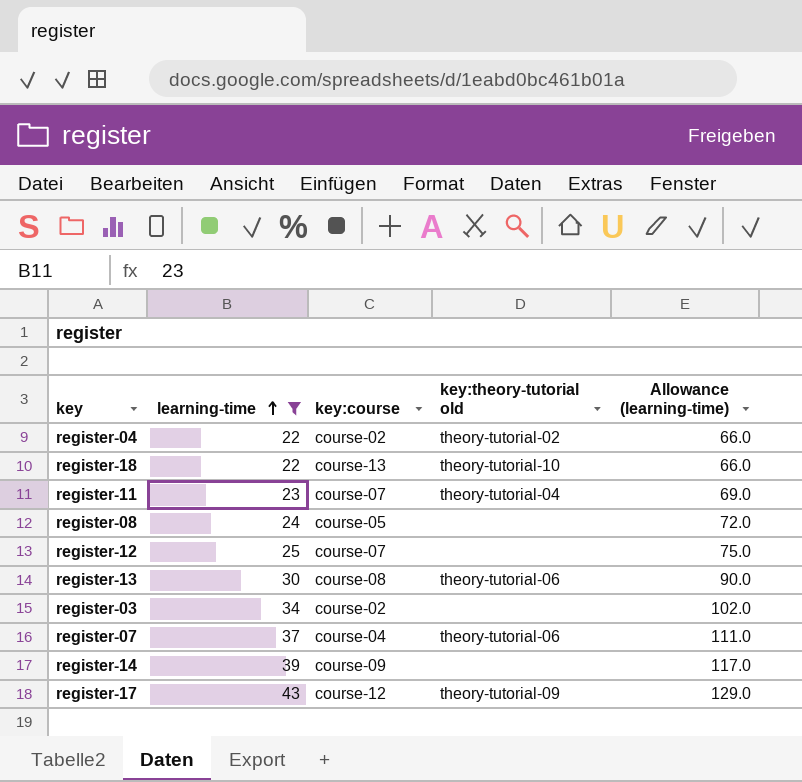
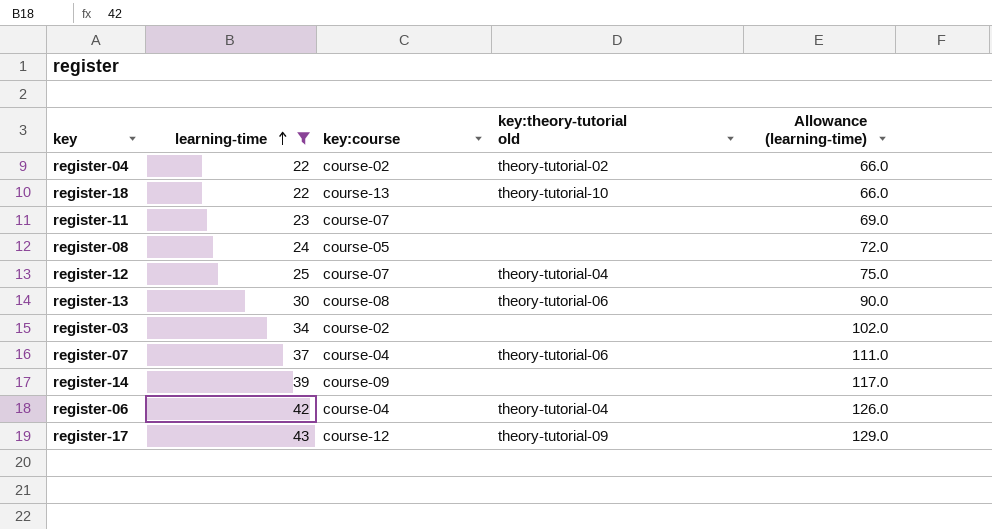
register-11 | key:theory-tutorial old: theory-tutorial-04 -> none
register-12 | key:theory-tutorial old: none -> theory-tutorial-04
row register-06: none -> 42 | course-04 | theory-tutorial-04 | 126.0

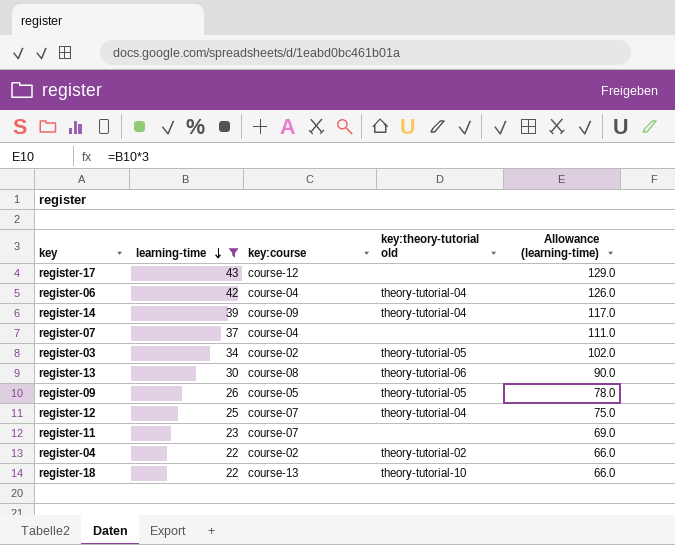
row order: learning-time ascending -> learning-time descending
row register-08: 24 | course-05 | none | 72.0 -> none
register-17 | key:theory-tutorial old: theory-tutorial-09 -> none
register-14 | key:theory-tutorial old: none -> theory-tutorial-04
register-07 | key:theory-tutorial old: theory-tutorial-06 -> none
register-03 | key:theory-tutorial old: none -> theory-tutorial-05
row register-09: none -> 26 | course-05 | theory-tutorial-05 | 78.0

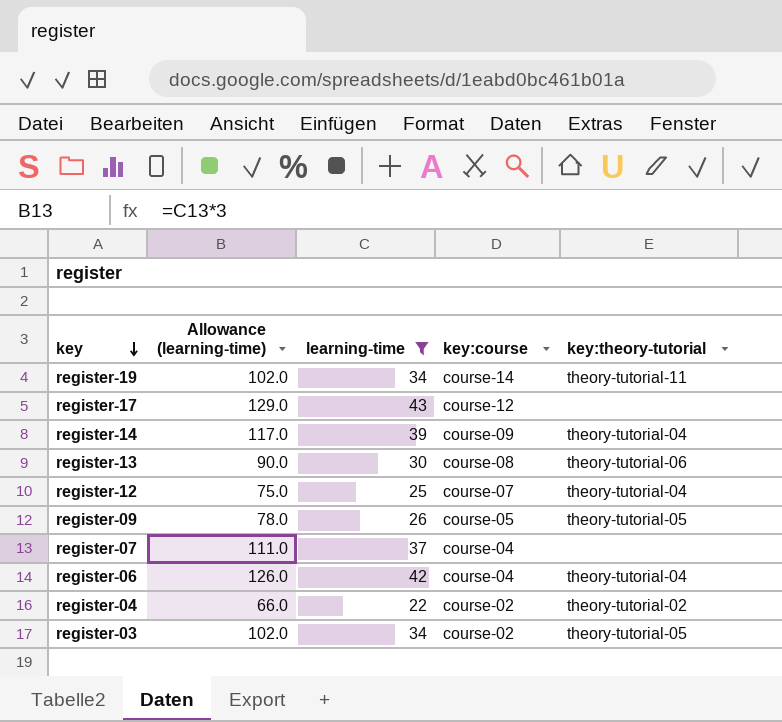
row order: learning-time descending -> key descending
column Allowance (learning-time) | position: 5 -> 2
column name: key:theory-tutorial old -> key:theory-tutorial
row register-11: 23 | course-07 | none | 69.0 -> none
row register-18: 22 | course-13 | theory-tutorial-10 | 66.0 -> none
row register-19: none -> 102.0 | 34 | course-14 | theory-tutorial-11

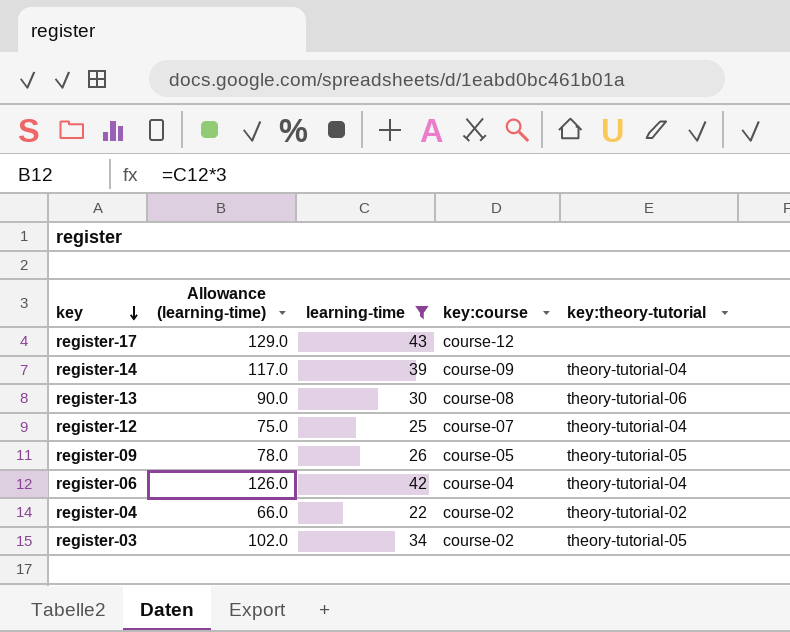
row register-19: 102.0 | 34 | course-14 | theory-tutorial-11 -> none
row register-07: 111.0 | 37 | course-04 | none -> none

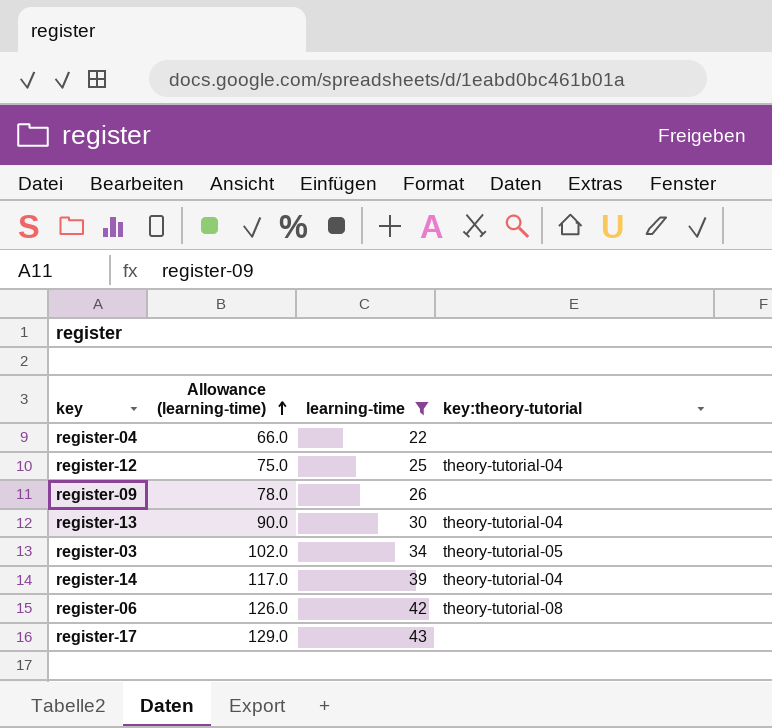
row order: key descending -> Allowance (learning-time) ascending
column key:course | position: 4 -> none
register-04 | key:theory-tutorial: theory-tutorial-02 -> none
register-09 | key:theory-tutorial: theory-tutorial-05 -> none
register-13 | key:theory-tutorial: theory-tutorial-06 -> theory-tutorial-04
register-06 | key:theory-tutorial: theory-tutorial-04 -> theory-tutorial-08

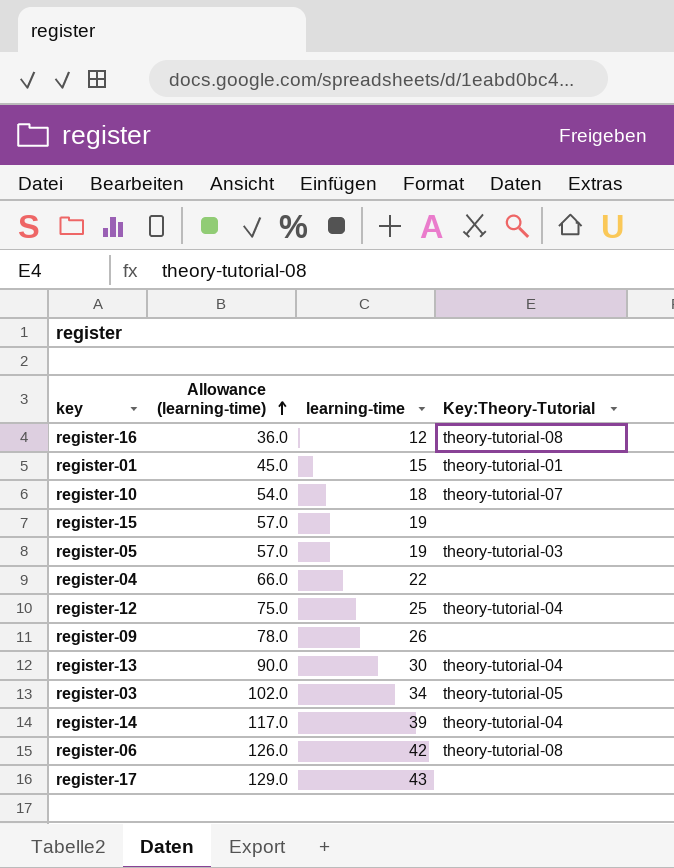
filter: learning-time >= 22 -> none
column name: key:theory-tutorial -> Key:Theory-Tutorial

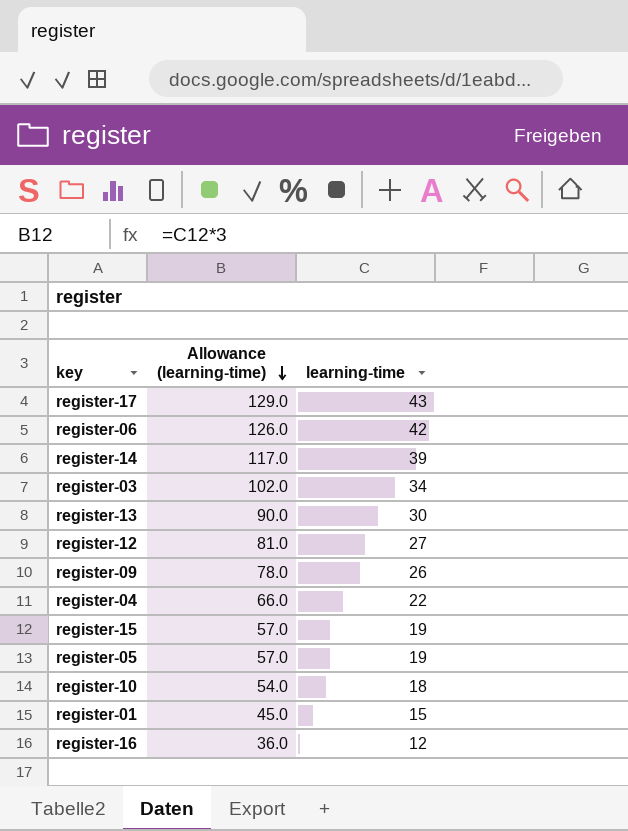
row order: Allowance (learning-time) ascending -> Allowance (learning-time) descending
column Key:Theory-Tutorial | position: 4 -> none
register-12 | Allowance (learning-time): 75.0 -> 81.0
register-12 | learning-time: 25 -> 27

